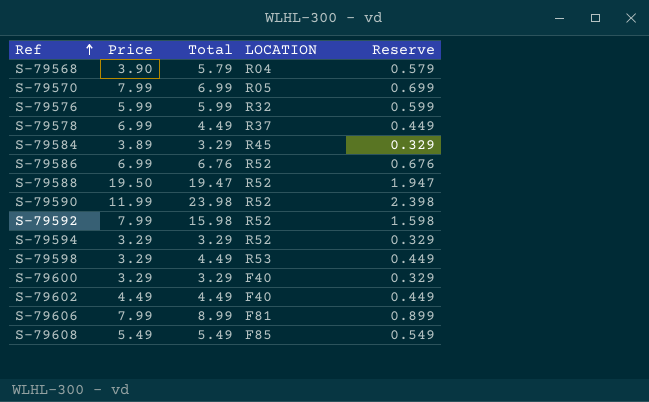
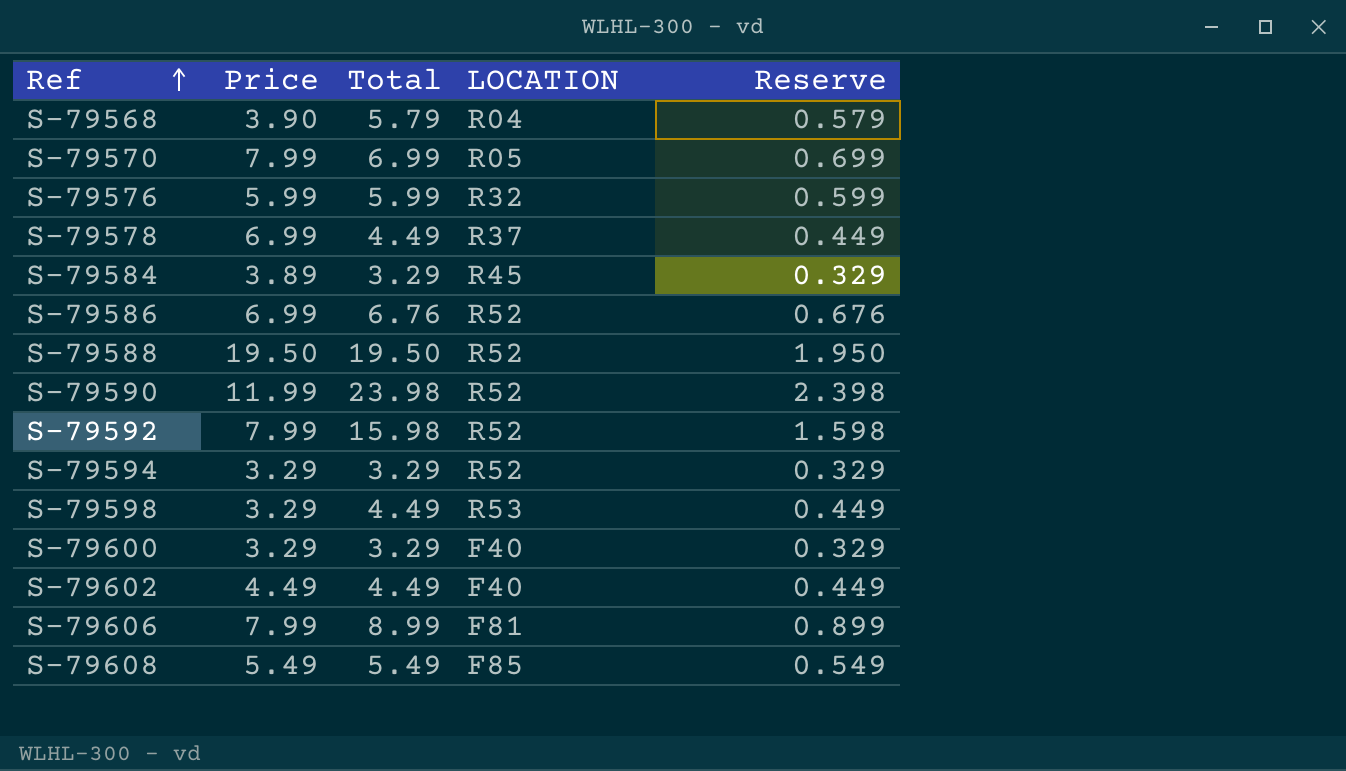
S-79588 | Total: 19.47 -> 19.50
S-79588 | Reserve: 1.947 -> 1.950

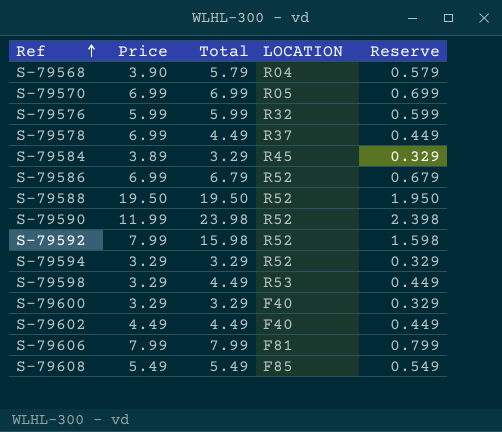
S-79570 | Price: 7.99 -> 6.99
S-79586 | Total: 6.76 -> 6.79
S-79586 | Reserve: 0.676 -> 0.679
S-79606 | Total: 8.99 -> 7.99
S-79606 | Reserve: 0.899 -> 0.799

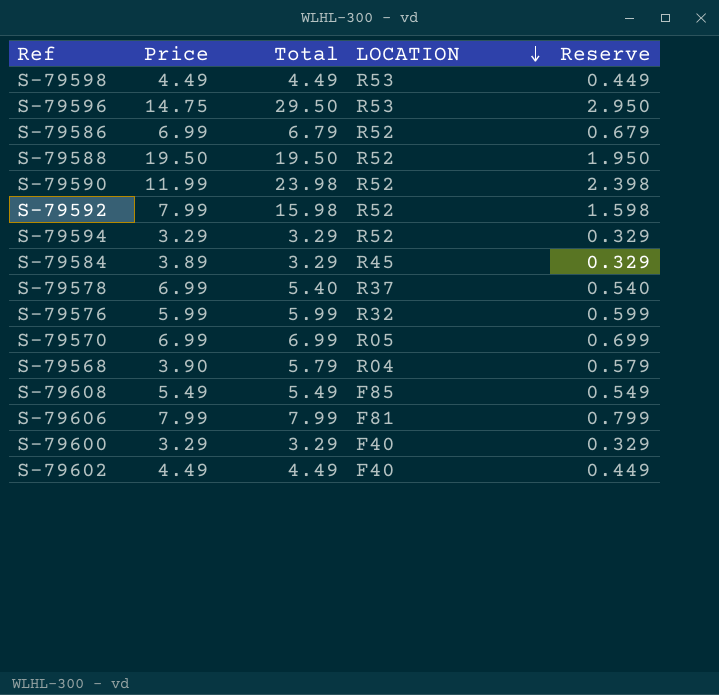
row order: Ref ascending -> LOCATION descending
S-79598 | Price: 3.29 -> 4.49
row S-79596: none -> 14.75 | 29.50 | R53 | 2.950
S-79578 | Total: 4.49 -> 5.40
S-79578 | Reserve: 0.449 -> 0.540

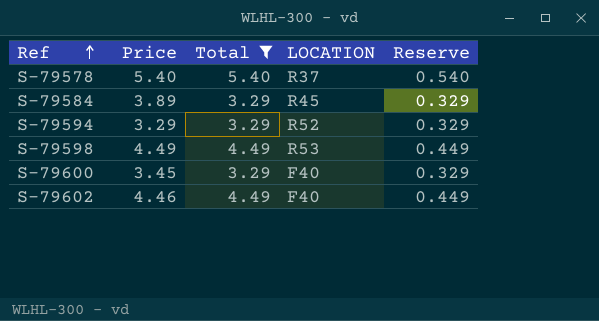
filter: none -> Total <= 5.40
row order: LOCATION descending -> Ref ascending
S-79578 | Price: 6.99 -> 5.40
S-79600 | Price: 3.29 -> 3.45
S-79602 | Price: 4.49 -> 4.46

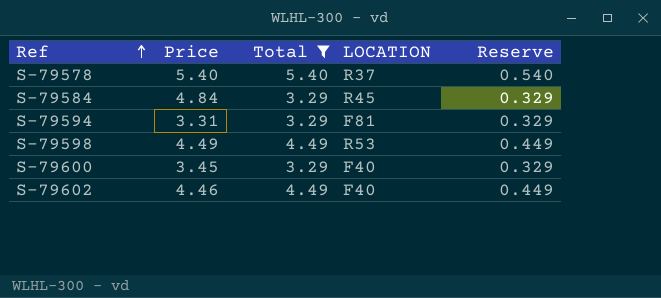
S-79584 | Price: 3.89 -> 4.84
S-79594 | Price: 3.29 -> 3.31
S-79594 | LOCATION: R52 -> F81

